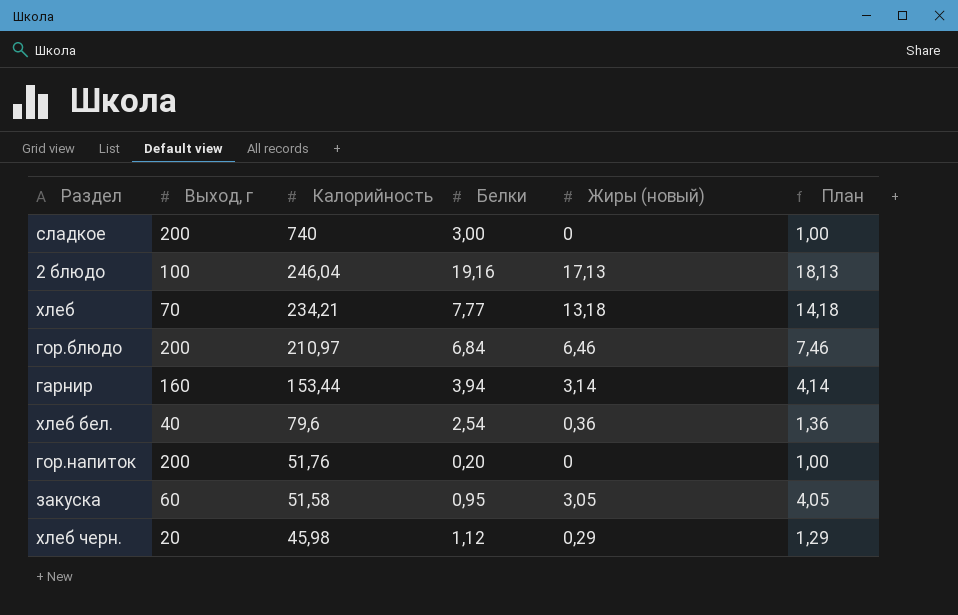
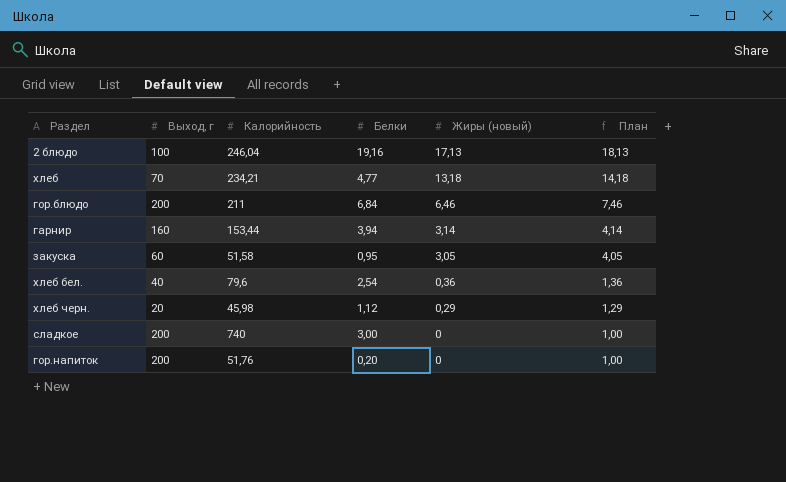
row order: Калорийность descending -> Жиры (новый) descending
хлеб | Белки: 7,77 -> 4,77
гор.блюдо | Калорийность: 210,97 -> 211

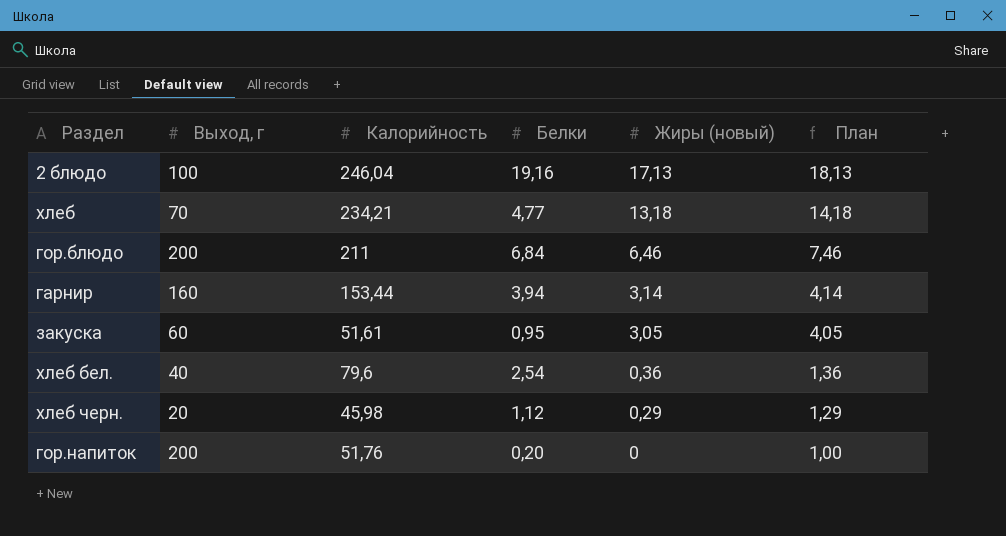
row сладкое: 200 | 740 | 3,00 | 0 | 1,00 -> none
закуска | Калорийность: 51,58 -> 51,61

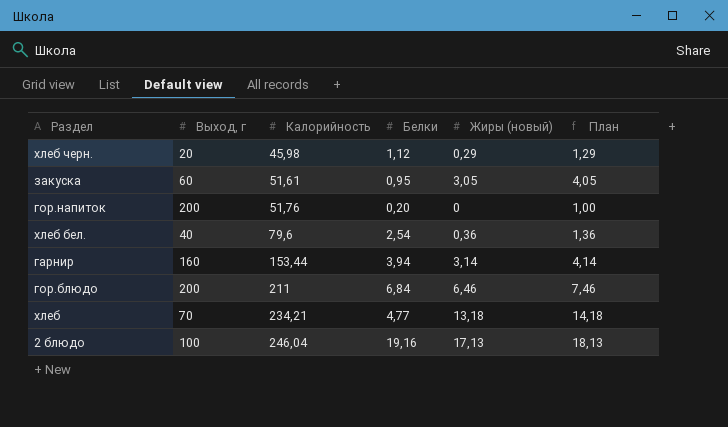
row order: Жиры (новый) descending -> Калорийность ascending

